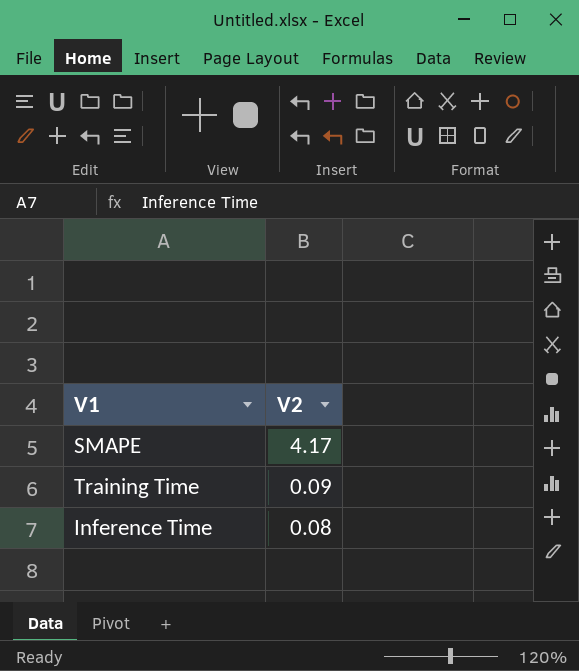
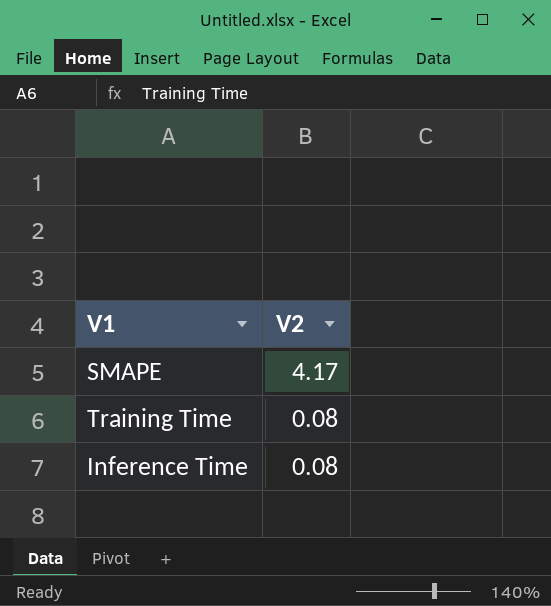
Training Time | V2: 0.09 -> 0.08

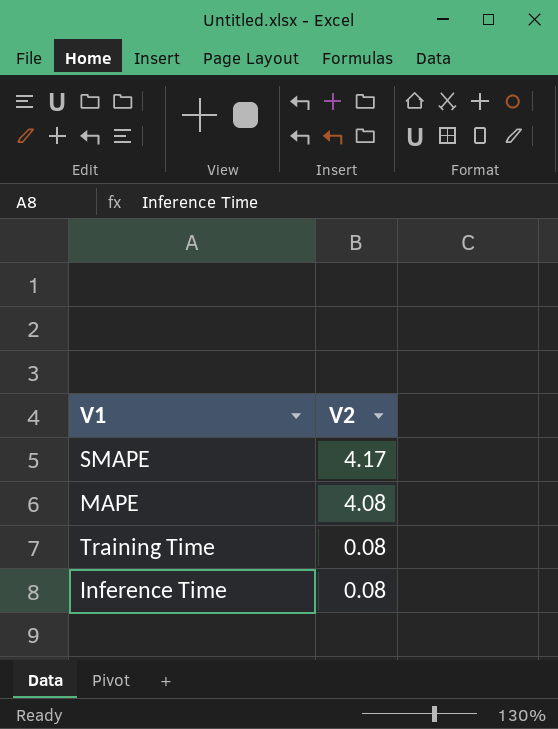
row MAPE: none -> 4.08

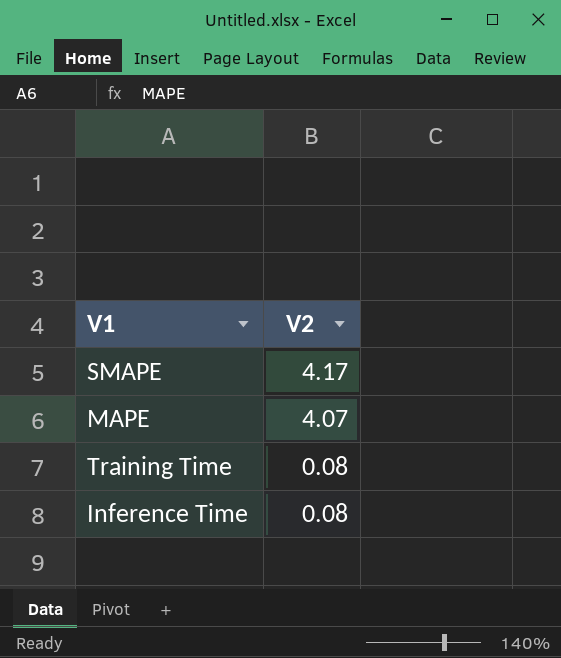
MAPE | V2: 4.08 -> 4.07

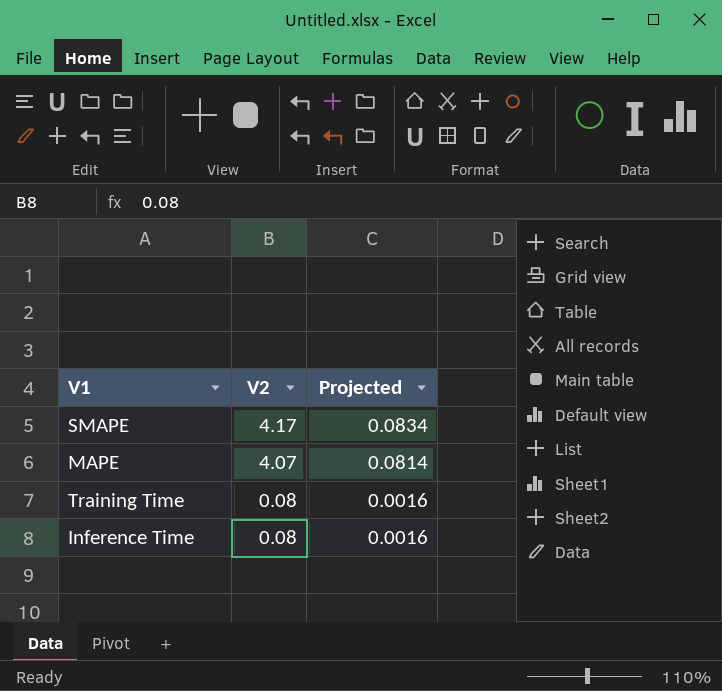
column Projected | formula: none -> [V2] * 0.02

